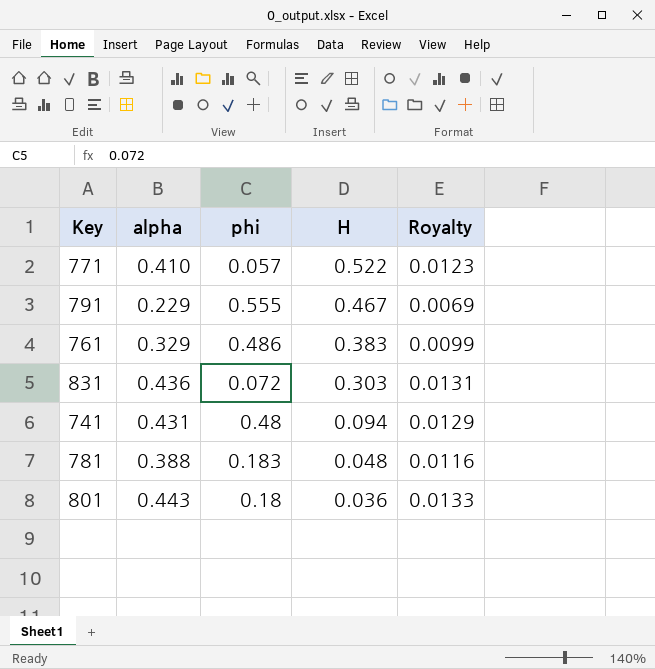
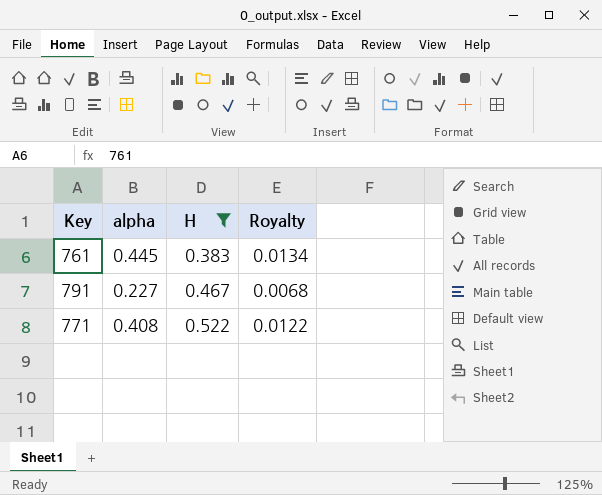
filter: none -> H >= 0.383
row order: H descending -> H ascending
column phi | position: 3 -> none
761 | alpha: 0.329 -> 0.445
761 | Royalty: 0.0099 -> 0.0134
791 | alpha: 0.229 -> 0.227
791 | Royalty: 0.0069 -> 0.0068
771 | alpha: 0.410 -> 0.408
771 | Royalty: 0.0123 -> 0.0122

